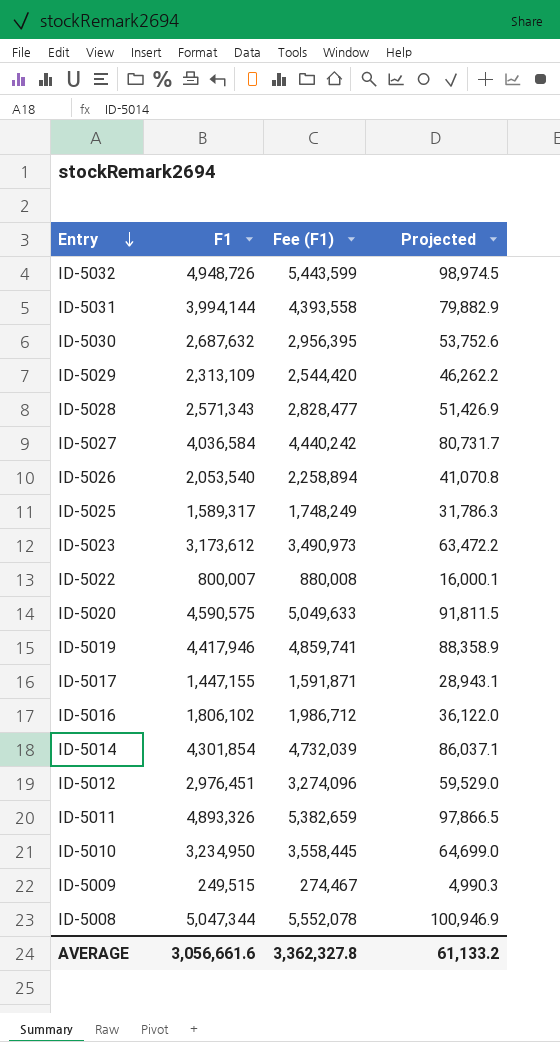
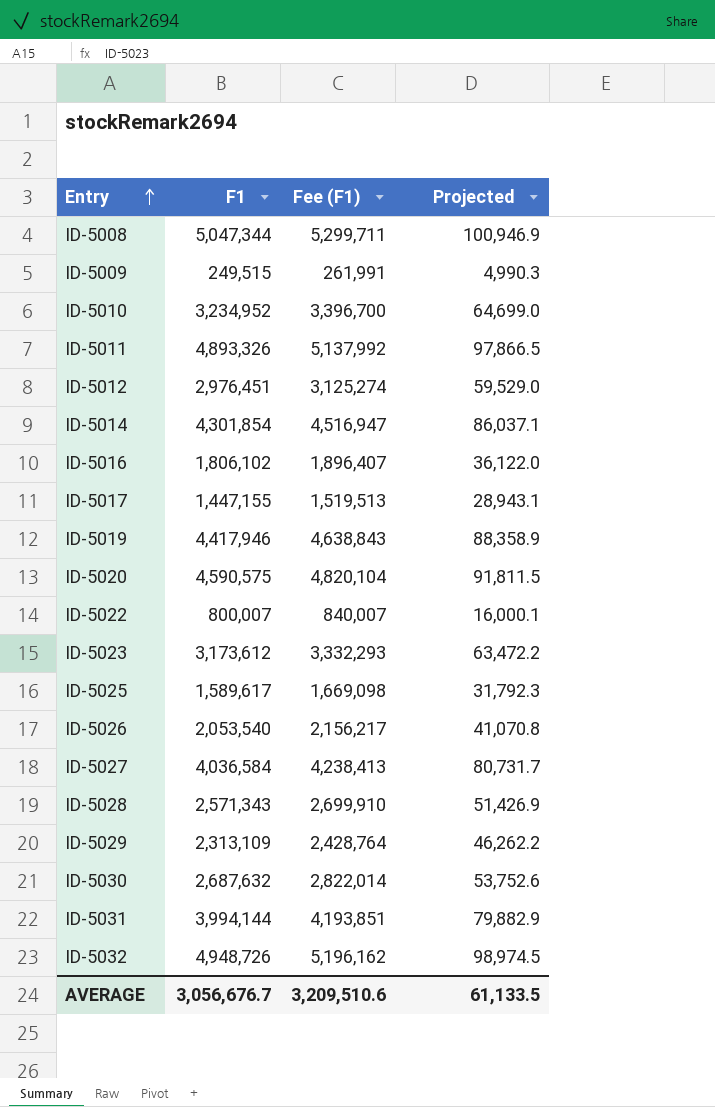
row order: Entry descending -> Entry ascending
column Fee (F1) | formula: [F1] * 1.1 -> [F1] * 1.05
ID-5010 | F1: 3,234,950 -> 3,234,952
ID-5025 | F1: 1,589,317 -> 1,589,617
ID-5025 | Projected: 31,786.3 -> 31,792.3
AVERAGE | F1: 3,056,661.6 -> 3,056,676.7
AVERAGE | Fee (F1): 3,362,327.8 -> 3,209,510.6
AVERAGE | Projected: 61,133.2 -> 61,133.5

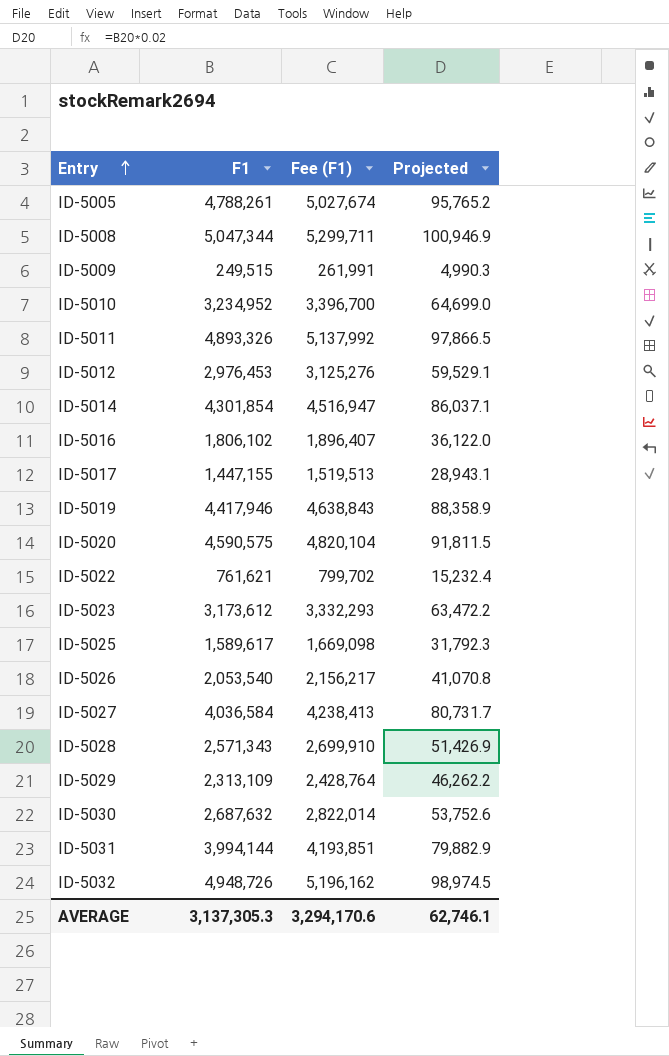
row ID-5005: none -> 4,788,261 | 5,027,674 | 95,765.2
ID-5012 | F1: 2,976,451 -> 2,976,453
ID-5012 | Fee (F1): 3,125,274 -> 3,125,276
ID-5012 | Projected: 59,529.0 -> 59,529.1
ID-5022 | F1: 800,007 -> 761,621
ID-5022 | Fee (F1): 840,007 -> 799,702
ID-5022 | Projected: 16,000.1 -> 15,232.4
AVERAGE | F1: 3,056,676.7 -> 3,137,305.3
AVERAGE | Fee (F1): 3,209,510.6 -> 3,294,170.6
AVERAGE | Projected: 61,133.5 -> 62,746.1

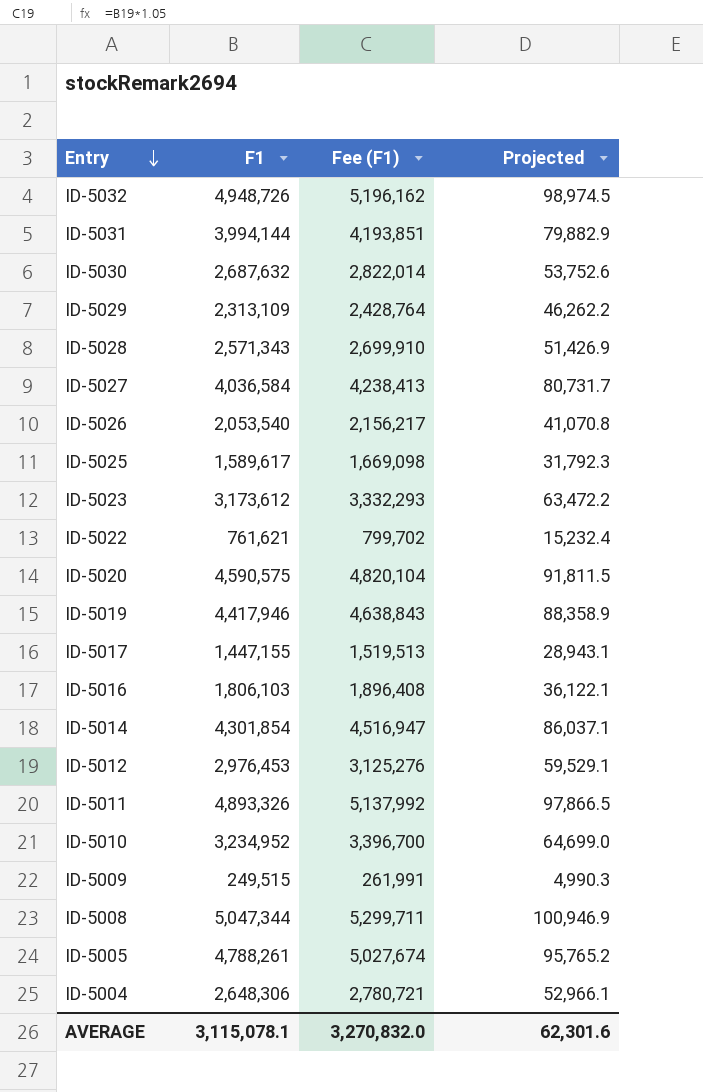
row order: Entry ascending -> Entry descending
ID-5016 | F1: 1,806,102 -> 1,806,103
ID-5016 | Fee (F1): 1,896,407 -> 1,896,408
ID-5016 | Projected: 36,122.0 -> 36,122.1
row ID-5004: none -> 2,648,306 | 2,780,721 | 52,966.1
AVERAGE | F1: 3,137,305.3 -> 3,115,078.1
AVERAGE | Fee (F1): 3,294,170.6 -> 3,270,832.0
AVERAGE | Projected: 62,746.1 -> 62,301.6

